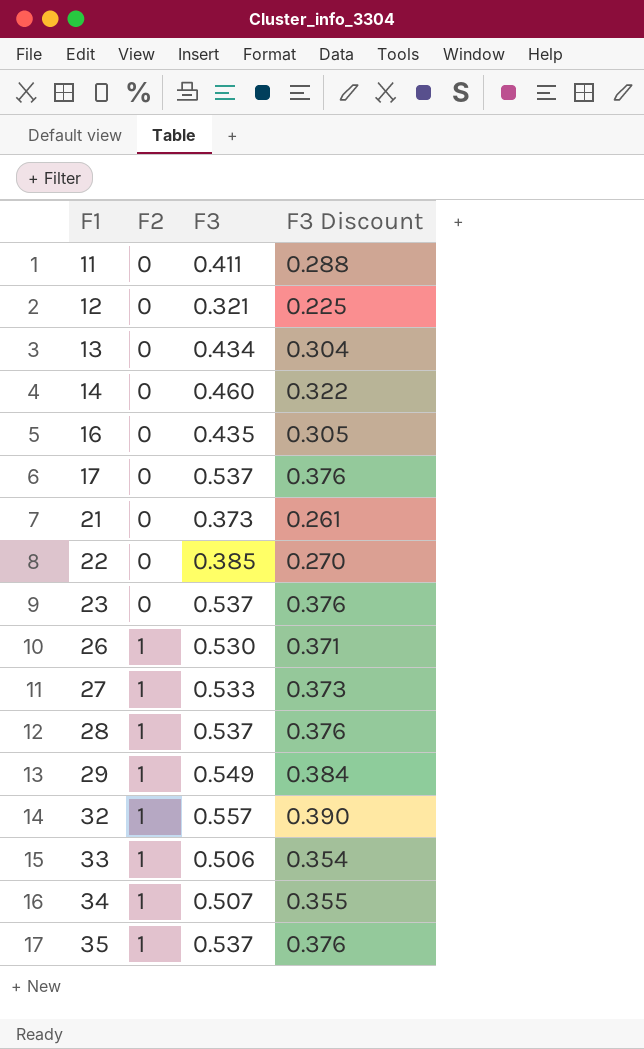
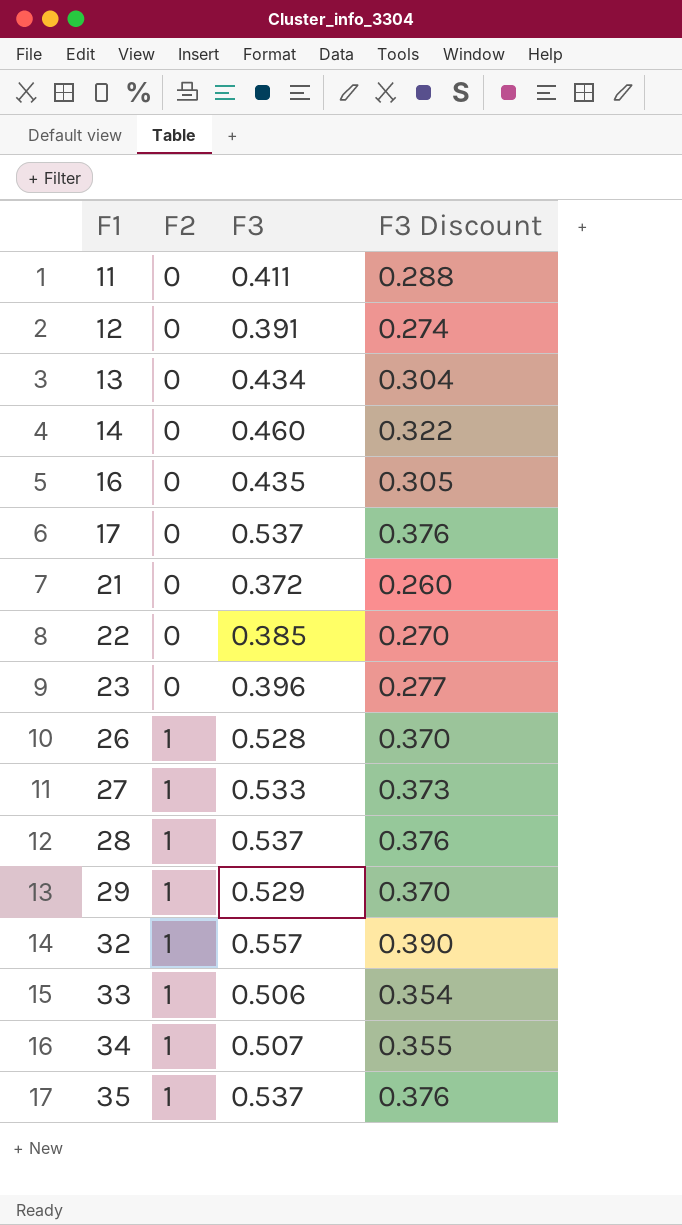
12 | F3: 0.321 -> 0.391
12 | F3 Discount: 0.225 -> 0.274
21 | F3: 0.373 -> 0.372
21 | F3 Discount: 0.261 -> 0.260
23 | F3: 0.537 -> 0.396
23 | F3 Discount: 0.376 -> 0.277
26 | F3: 0.530 -> 0.528
26 | F3 Discount: 0.371 -> 0.370
29 | F3: 0.549 -> 0.529
29 | F3 Discount: 0.384 -> 0.370

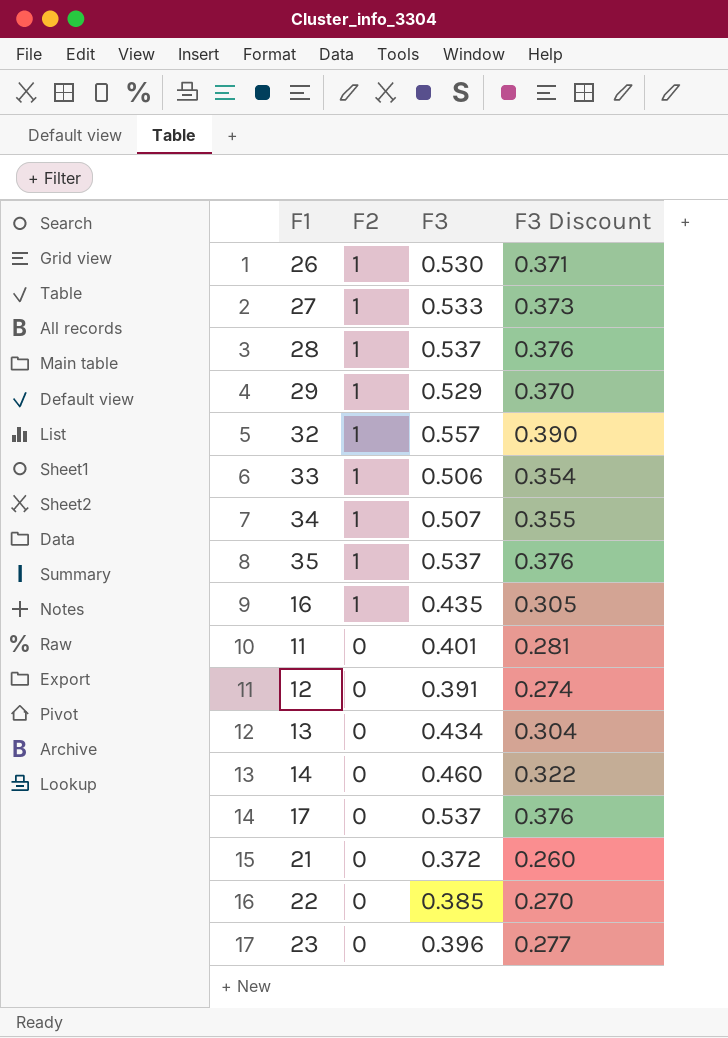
row order: F1 ascending -> F2 descending
26 | F3: 0.528 -> 0.530
26 | F3 Discount: 0.370 -> 0.371
16 | F2: 0 -> 1
11 | F3: 0.411 -> 0.401
11 | F3 Discount: 0.288 -> 0.281

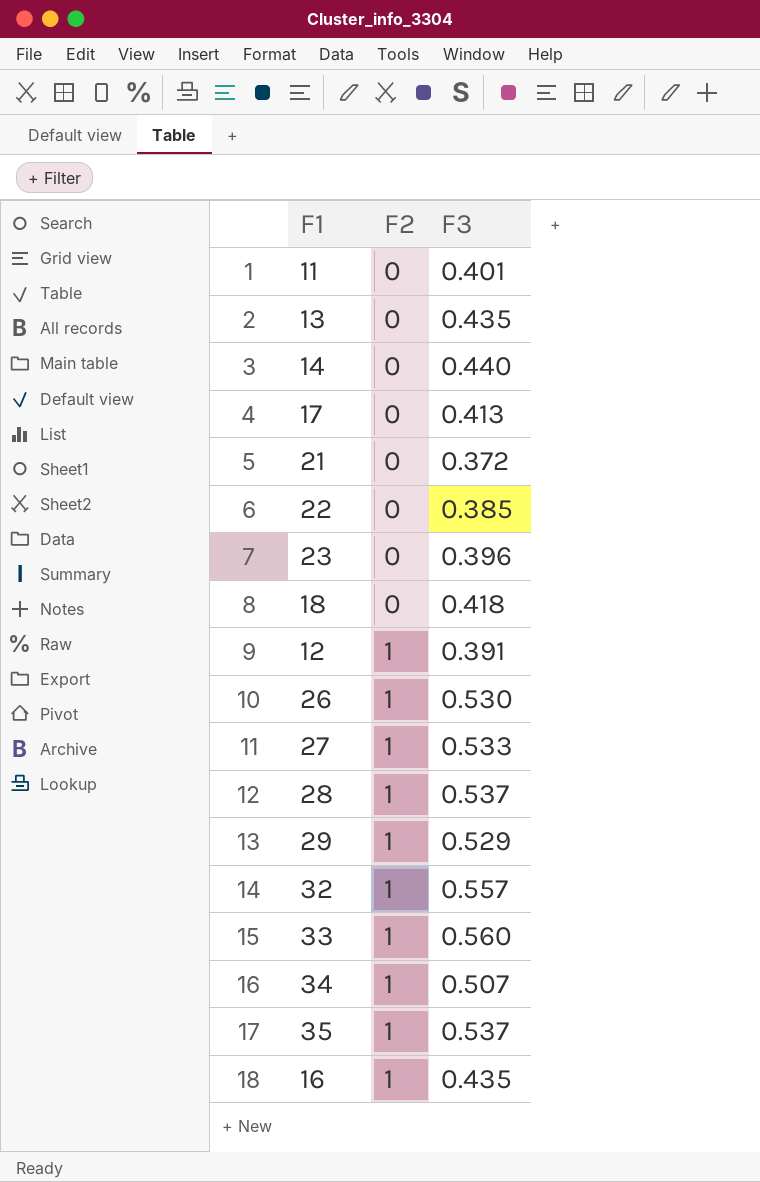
row order: F2 descending -> F2 ascending
column F3 Discount | formula: [F3] * 0.7 -> none
13 | F3: 0.434 -> 0.435
14 | F3: 0.460 -> 0.440
17 | F3: 0.537 -> 0.413
row 18: none -> 0 | 0.418
12 | F2: 0 -> 1
33 | F3: 0.506 -> 0.560

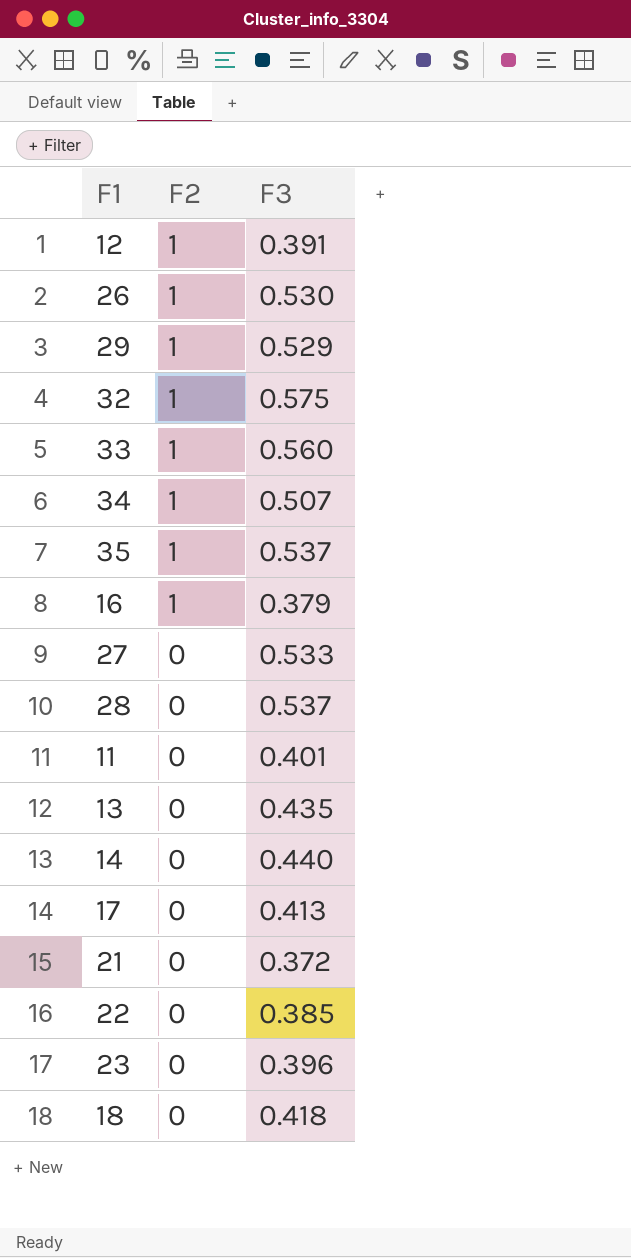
row order: F2 ascending -> F2 descending
32 | F3: 0.557 -> 0.575
16 | F3: 0.435 -> 0.379
27 | F2: 1 -> 0
28 | F2: 1 -> 0

